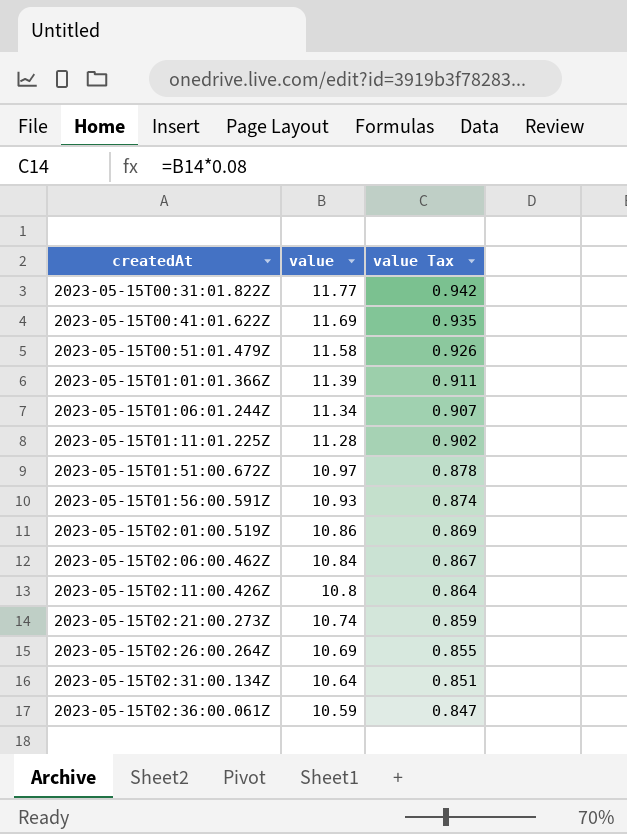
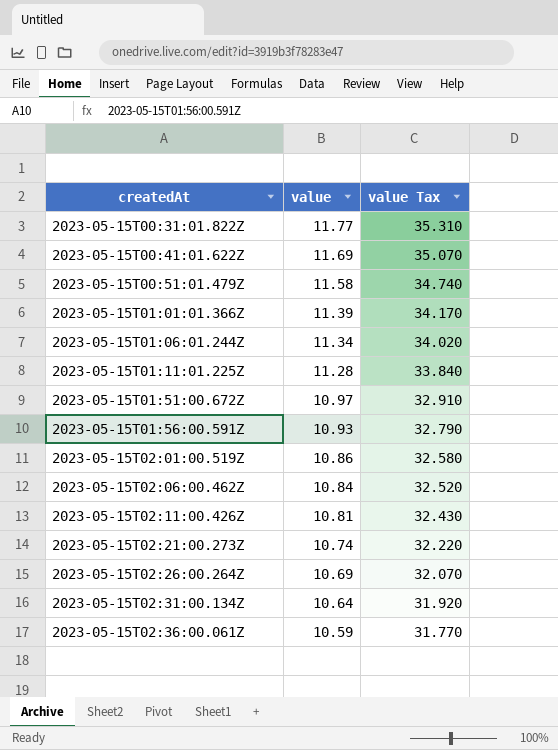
column value Tax | formula: [value] * 0.08 -> [value] * 3
2023-05-15T02:11:00.426Z | value: 10.8 -> 10.81

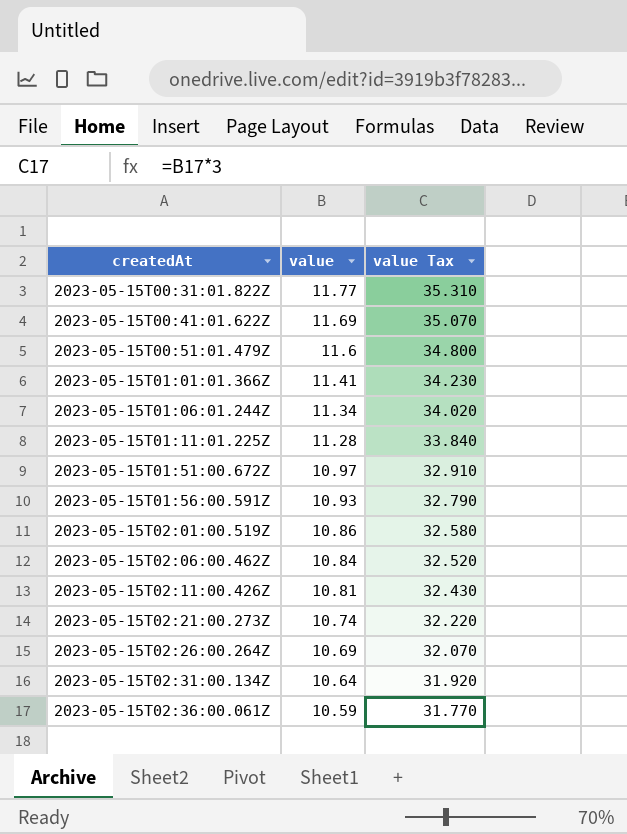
2023-05-15T00:51:01.479Z | value: 11.58 -> 11.6
2023-05-15T00:51:01.479Z | value Tax: 34.740 -> 34.800
2023-05-15T01:01:01.366Z | value: 11.39 -> 11.41
2023-05-15T01:01:01.366Z | value Tax: 34.170 -> 34.230

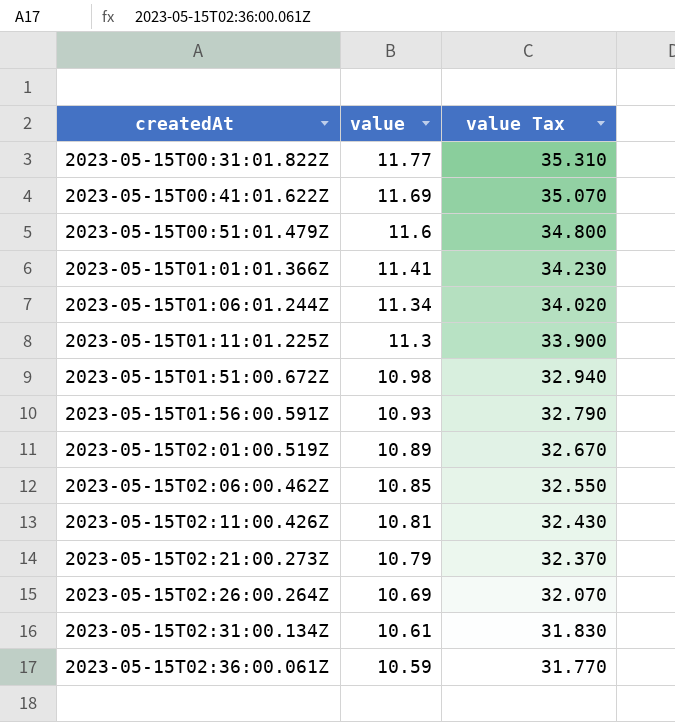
2023-05-15T01:11:01.225Z | value: 11.28 -> 11.3
2023-05-15T01:11:01.225Z | value Tax: 33.840 -> 33.900
2023-05-15T01:51:00.672Z | value: 10.97 -> 10.98
2023-05-15T01:51:00.672Z | value Tax: 32.910 -> 32.940
2023-05-15T02:01:00.519Z | value: 10.86 -> 10.89
2023-05-15T02:01:00.519Z | value Tax: 32.580 -> 32.670
2023-05-15T02:06:00.462Z | value: 10.84 -> 10.85
2023-05-15T02:06:00.462Z | value Tax: 32.520 -> 32.550
2023-05-15T02:21:00.273Z | value: 10.74 -> 10.79
2023-05-15T02:21:00.273Z | value Tax: 32.220 -> 32.370
2023-05-15T02:31:00.134Z | value: 10.64 -> 10.61
2023-05-15T02:31:00.134Z | value Tax: 31.920 -> 31.830

